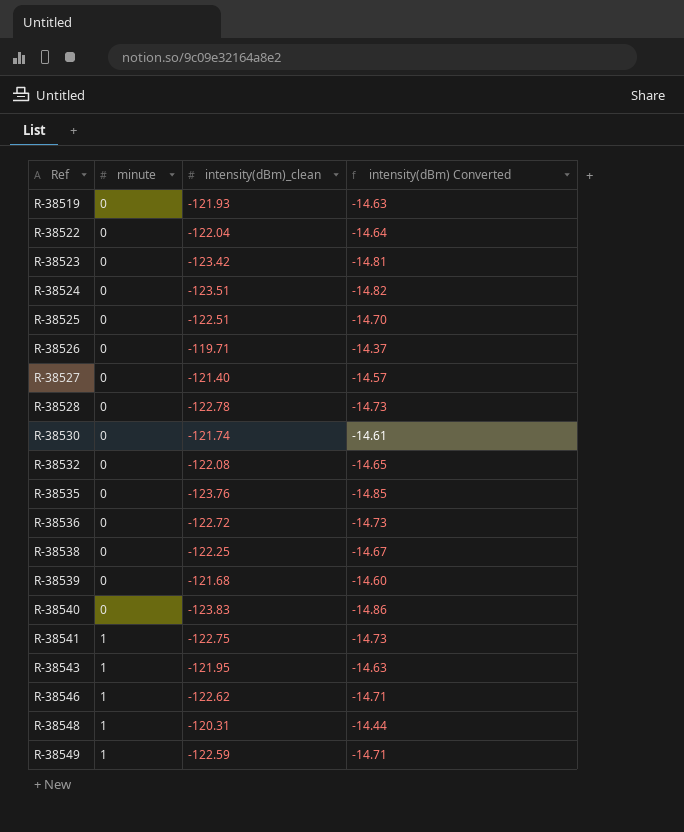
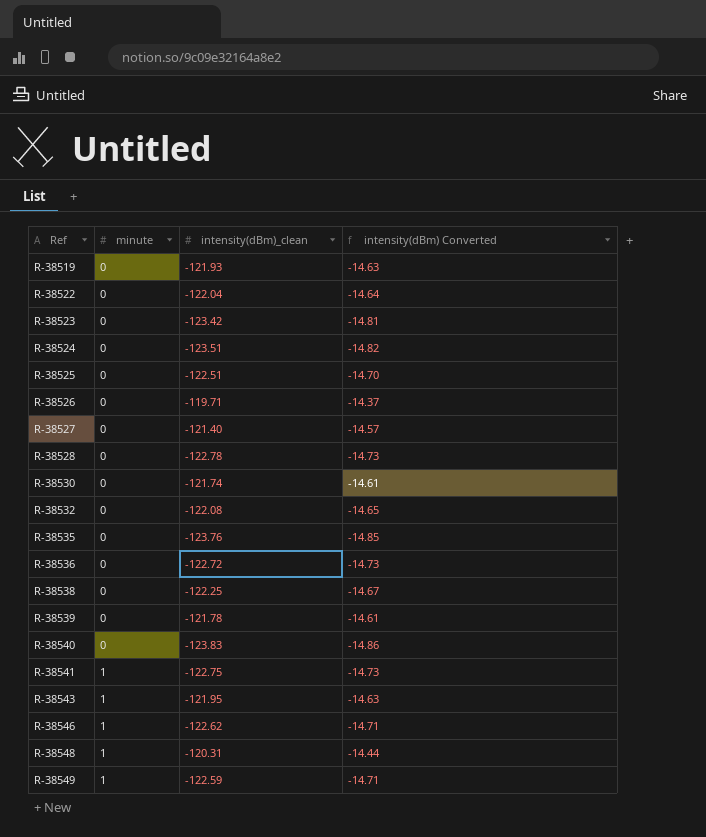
R-38539 | intensity(dBm)_clean: -121.68 -> -121.78
R-38539 | intensity(dBm) Converted: -14.60 -> -14.61

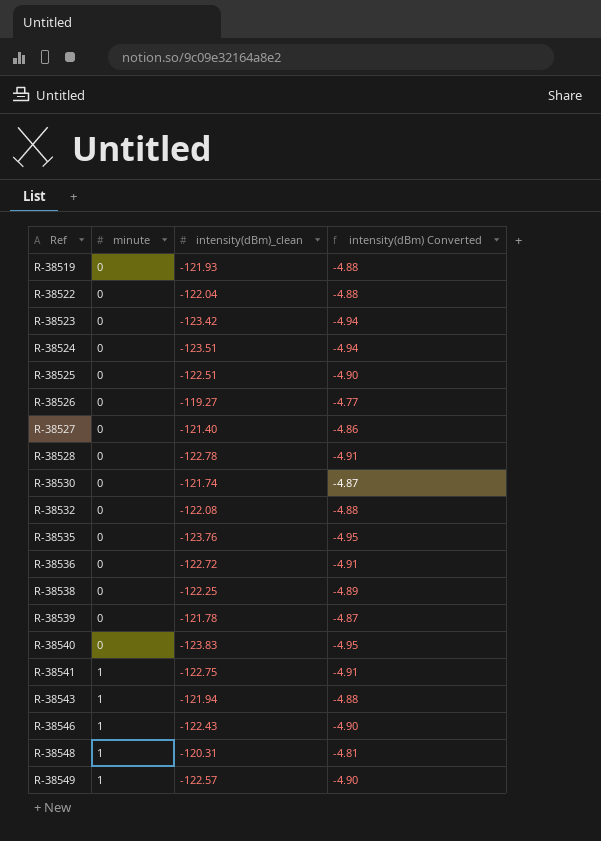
column intensity(dBm) Converted | formula: [intensity(dBm)_clean] * 0.12 -> [intensity(dBm)_clean] * 0.04
R-38526 | intensity(dBm)_clean: -119.71 -> -119.27
R-38543 | intensity(dBm)_clean: -121.95 -> -121.94
R-38546 | intensity(dBm)_clean: -122.62 -> -122.43
R-38549 | intensity(dBm)_clean: -122.59 -> -122.57

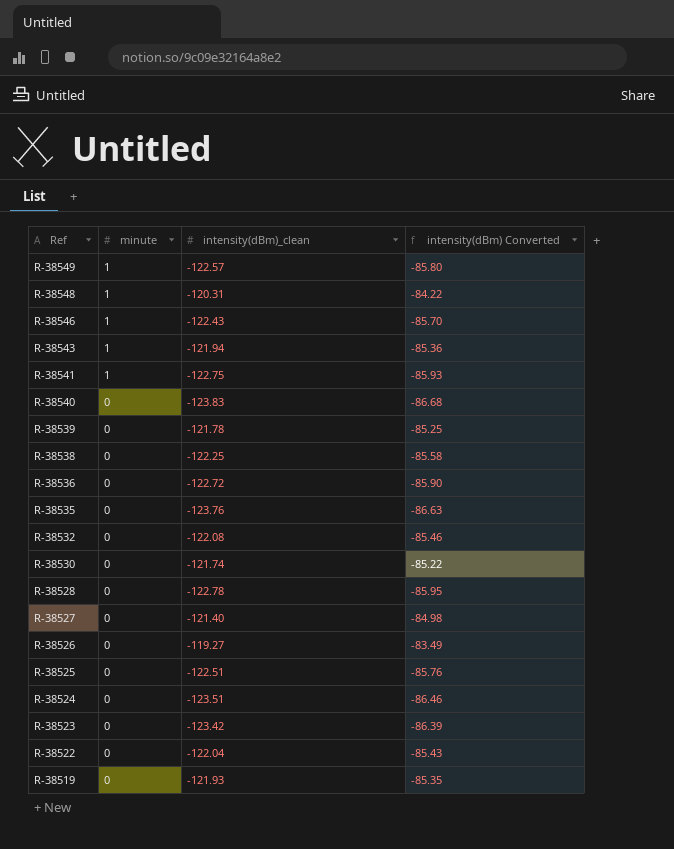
row order: Ref ascending -> Ref descending
column intensity(dBm) Converted | formula: [intensity(dBm)_clean] * 0.04 -> [intensity(dBm)_clean] * 0.7

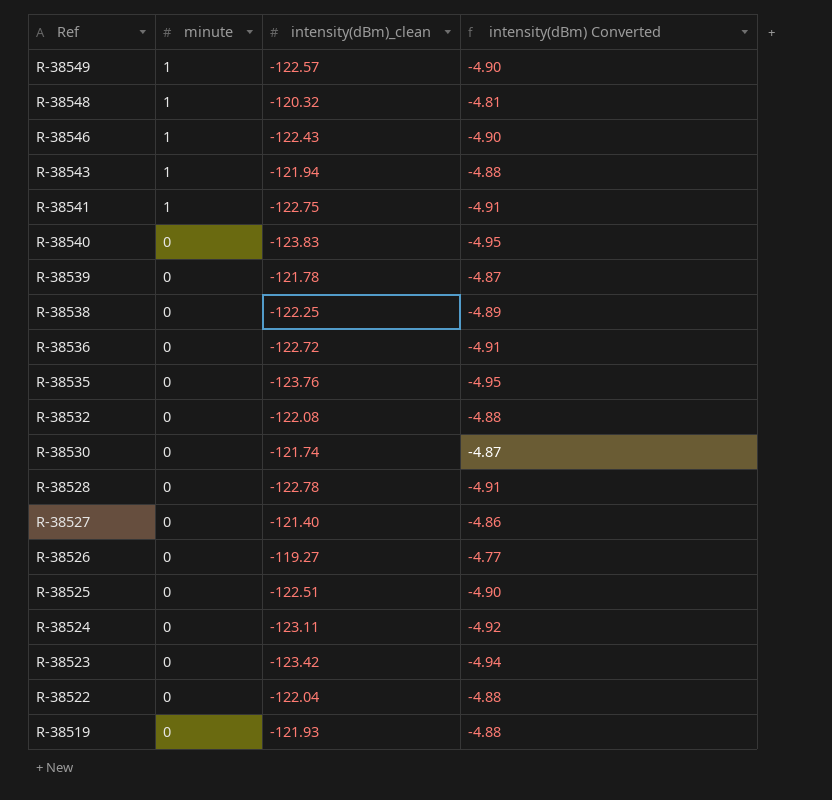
column intensity(dBm) Converted | formula: [intensity(dBm)_clean] * 0.7 -> [intensity(dBm)_clean] * 0.04
R-38548 | intensity(dBm)_clean: -120.31 -> -120.32
R-38524 | intensity(dBm)_clean: -123.51 -> -123.11

